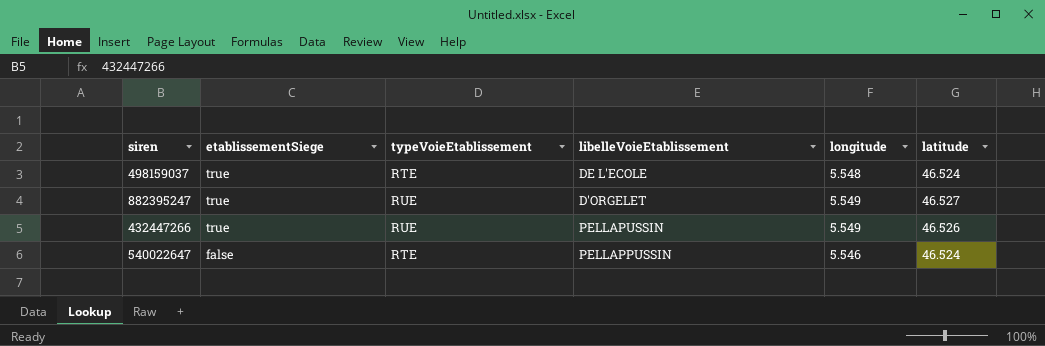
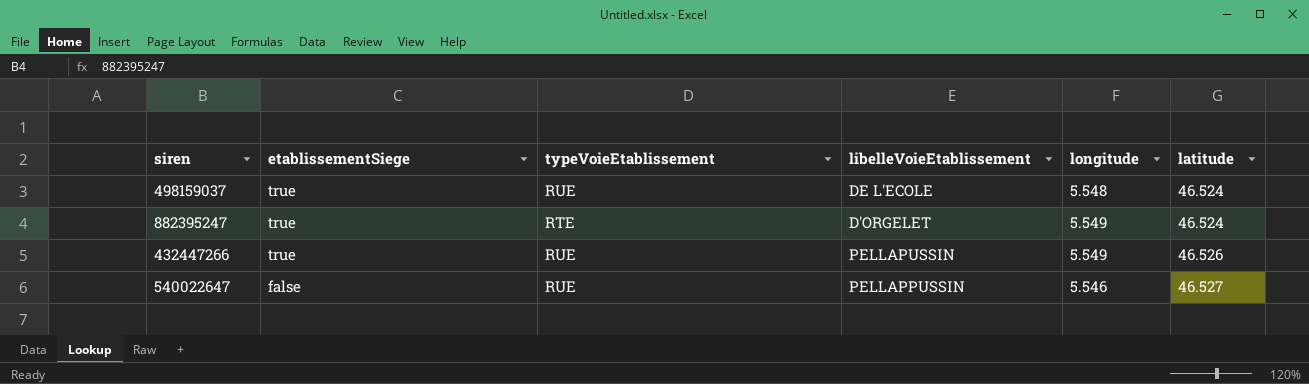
498159037 | typeVoieEtablissement: RTE -> RUE
882395247 | typeVoieEtablissement: RUE -> RTE
882395247 | latitude: 46.527 -> 46.524
540022647 | typeVoieEtablissement: RTE -> RUE
540022647 | latitude: 46.524 -> 46.527

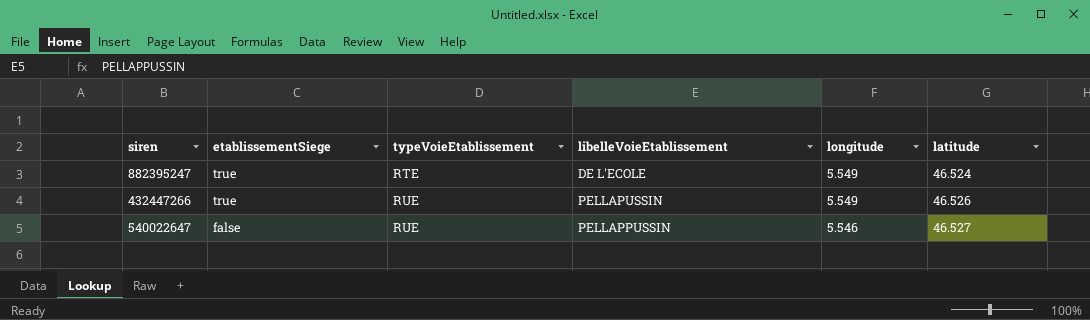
row 498159037: true | RUE | DE L'ECOLE | 5.548 | 46.524 -> none
882395247 | libelleVoieEtablissement: D'ORGELET -> DE L'ECOLE

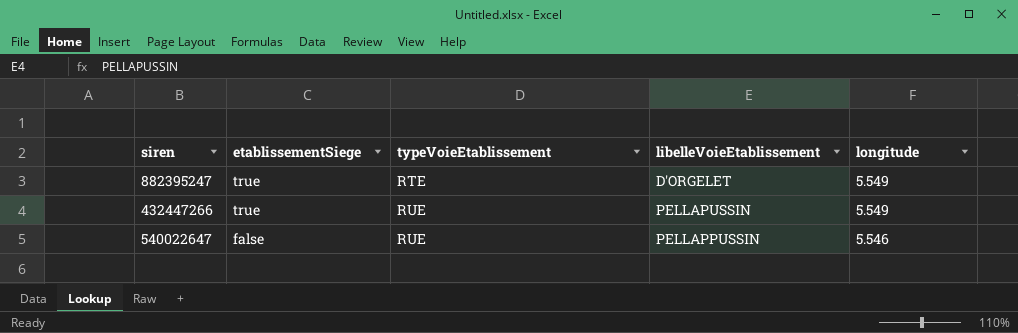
column latitude | position: 6 -> none
882395247 | libelleVoieEtablissement: DE L'ECOLE -> D'ORGELET

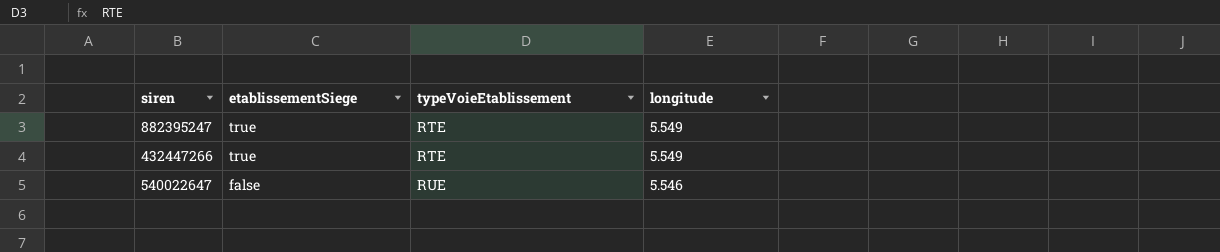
column libelleVoieEtablissement | position: 4 -> none
432447266 | typeVoieEtablissement: RUE -> RTE

